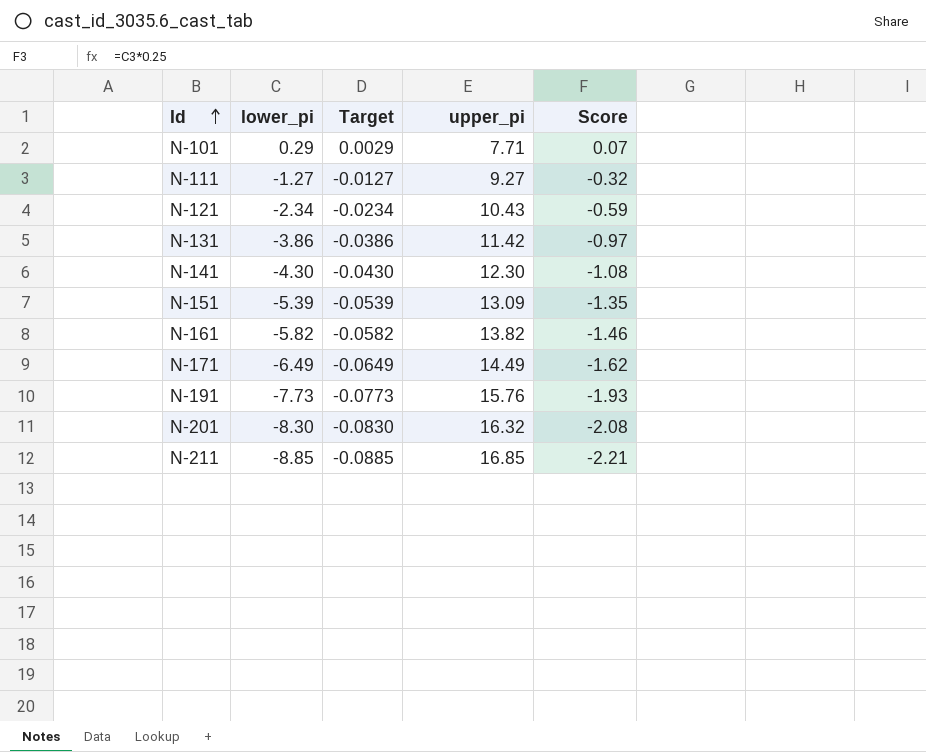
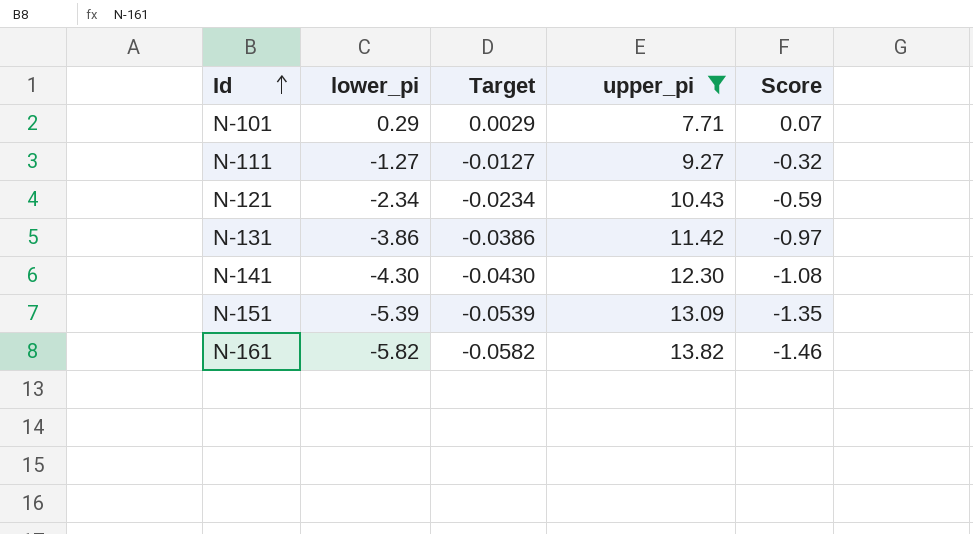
filter: none -> upper_pi <= 13.82

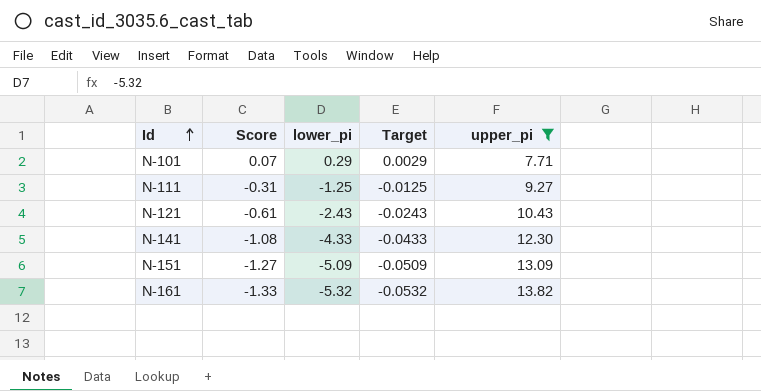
column Score | position: 5 -> 2
row N-131: -3.86 | -0.0386 | 11.42 | -0.97 -> none
N-111 | Score: -0.32 -> -0.31
N-111 | lower_pi: -1.27 -> -1.25
N-111 | Target: -0.0127 -> -0.0125
N-121 | Score: -0.59 -> -0.61
N-121 | lower_pi: -2.34 -> -2.43
N-121 | Target: -0.0234 -> -0.0243
N-141 | lower_pi: -4.30 -> -4.33
N-141 | Target: -0.0430 -> -0.0433
N-151 | Score: -1.35 -> -1.27
N-151 | lower_pi: -5.39 -> -5.09
N-151 | Target: -0.0539 -> -0.0509
N-161 | Score: -1.46 -> -1.33
N-161 | lower_pi: -5.82 -> -5.32
N-161 | Target: -0.0582 -> -0.0532

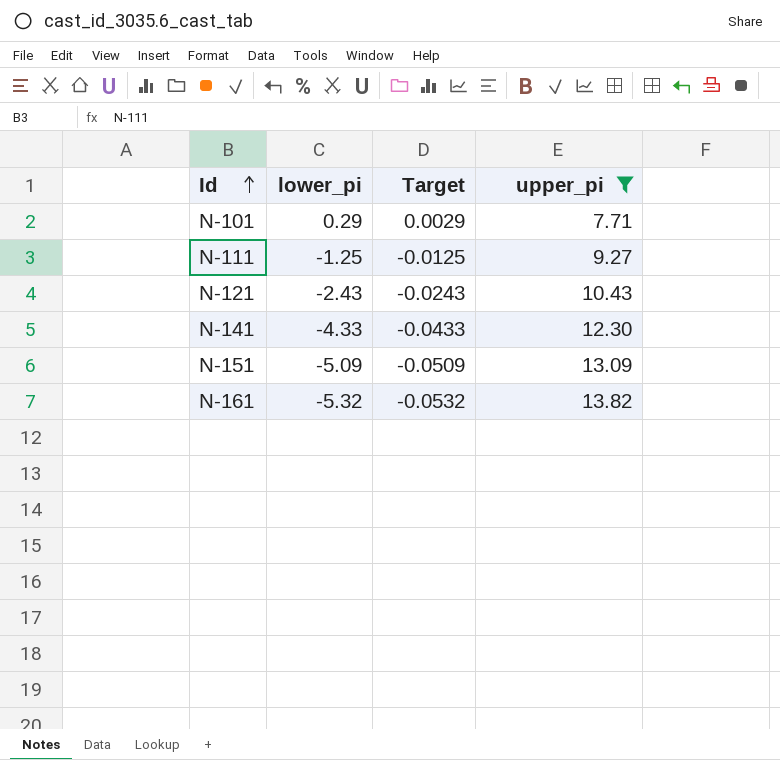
column Score | formula: [lower_pi] * 0.25 -> none

